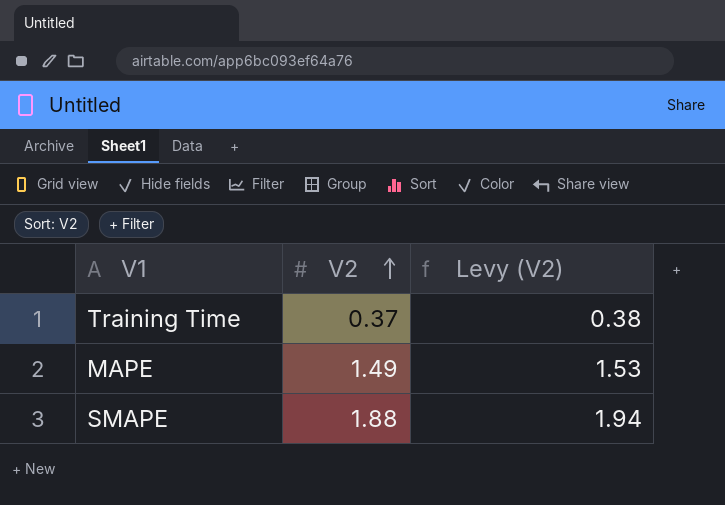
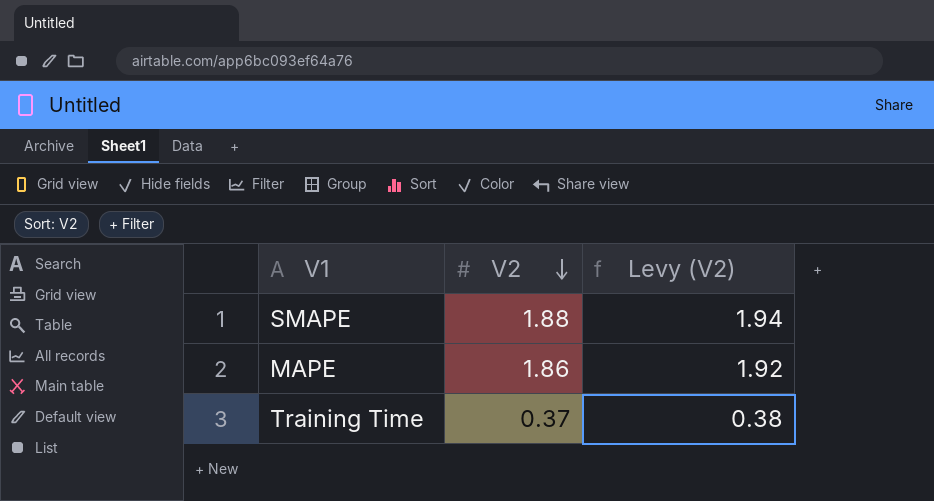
row order: V2 ascending -> V2 descending
MAPE | V2: 1.49 -> 1.86
MAPE | Levy (V2): 1.53 -> 1.92

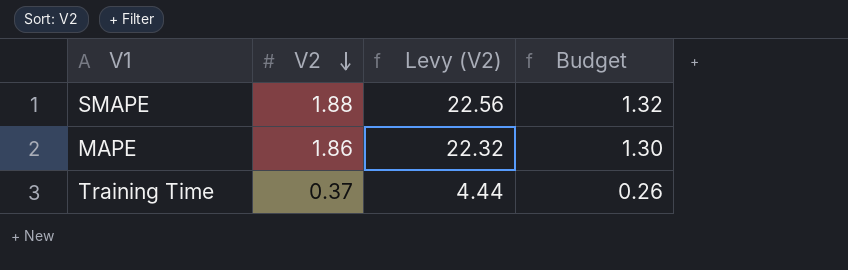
column Levy (V2) | formula: [V2] * 1.03 -> [V2] * 12
column Budget | formula: none -> [V2] * 0.7

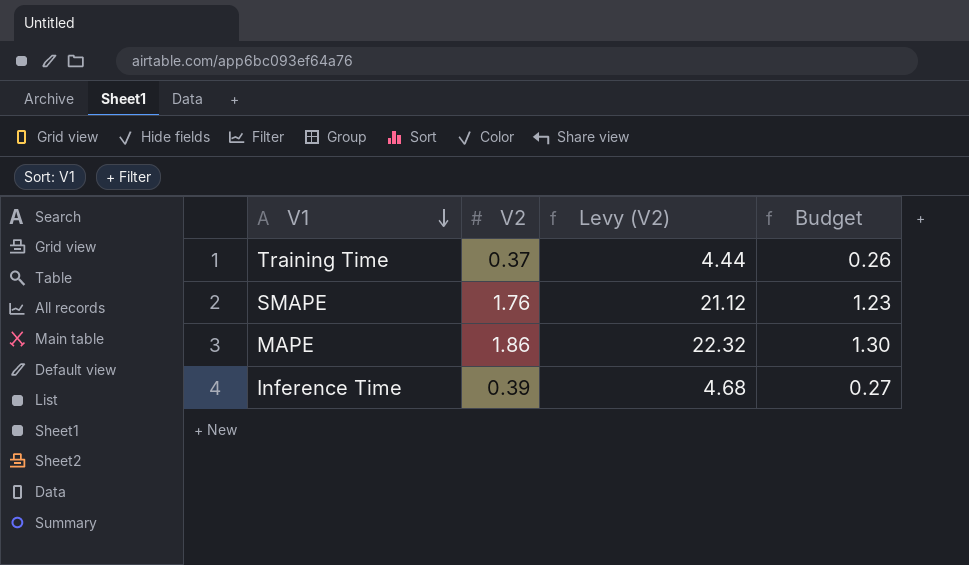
row order: V2 descending -> V1 descending
SMAPE | V2: 1.88 -> 1.76
SMAPE | Levy (V2): 22.56 -> 21.12
SMAPE | Budget: 1.32 -> 1.23
row Inference Time: none -> 0.39 | 4.68 | 0.27

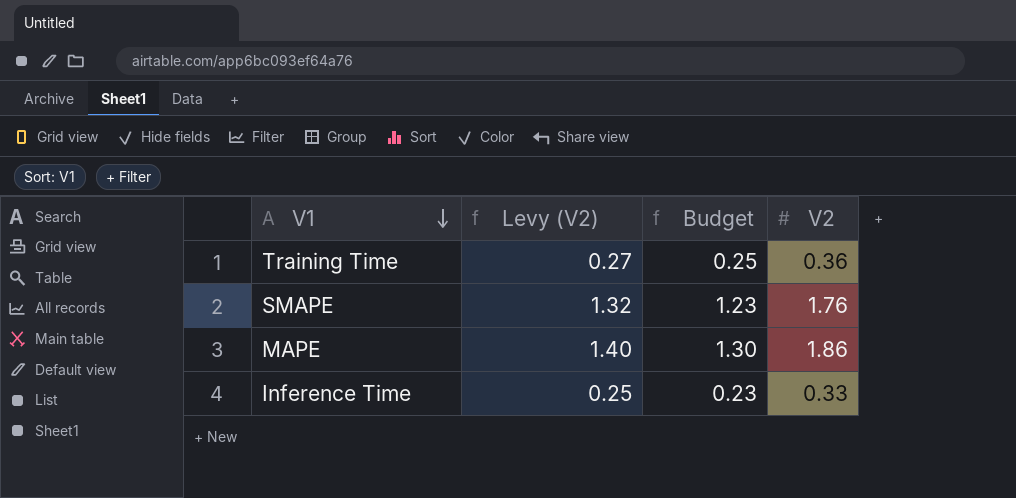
column Levy (V2) | formula: [V2] * 12 -> [V2] * 0.75
column V2 | position: 2 -> 4
Training Time | Budget: 0.26 -> 0.25
Training Time | V2: 0.37 -> 0.36
Inference Time | Budget: 0.27 -> 0.23
Inference Time | V2: 0.39 -> 0.33

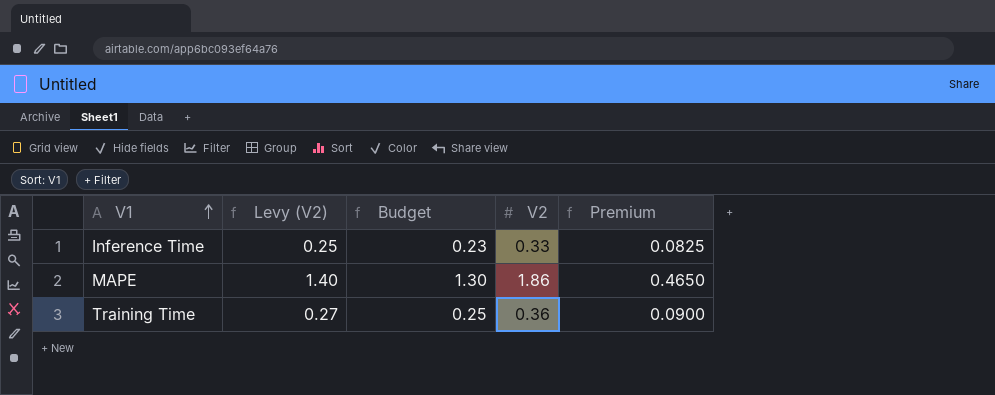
row order: V1 descending -> V1 ascending
column Premium | formula: none -> [V2] * 0.25
row SMAPE: 1.32 | 1.23 | 1.76 -> none

